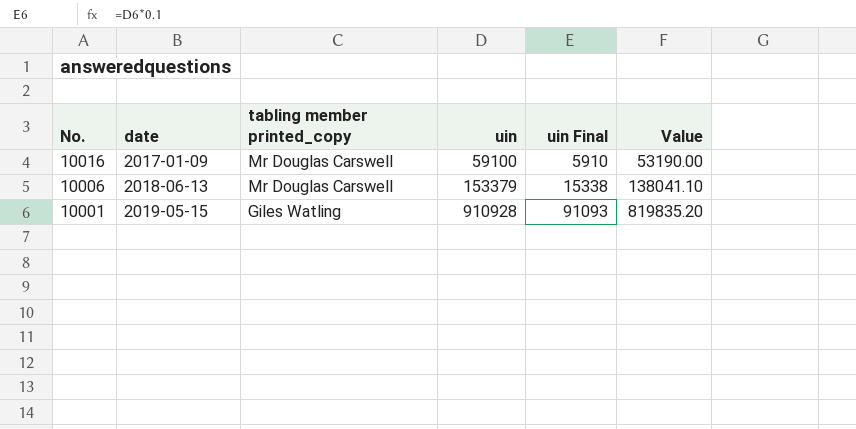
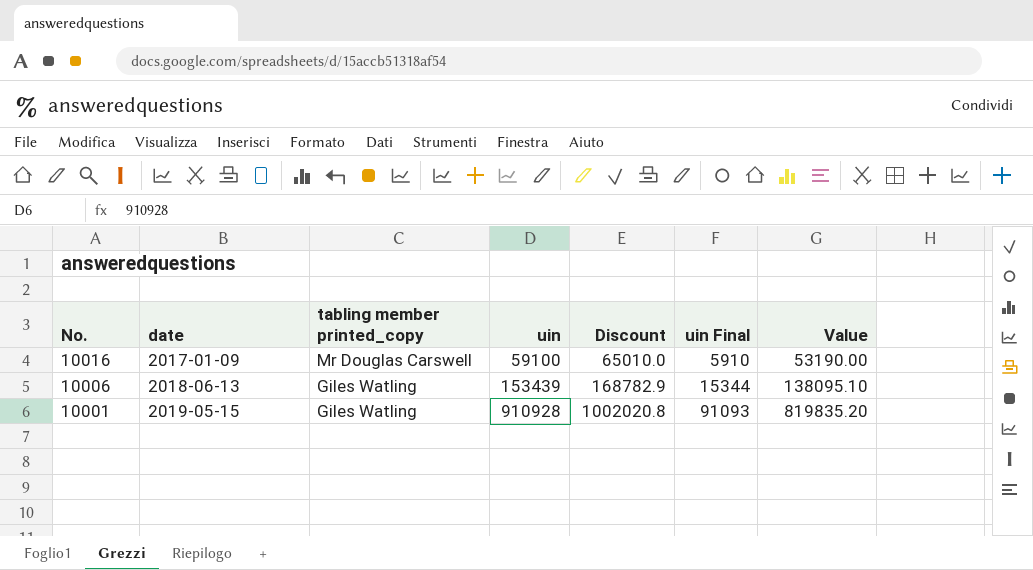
column Discount | formula: none -> [uin] * 1.1
10006 | tabling member printed_copy: Mr Douglas Carswell -> Giles Watling
10006 | uin: 153379 -> 153439
10006 | uin Final: 15338 -> 15344
10006 | Value: 138041.10 -> 138095.10

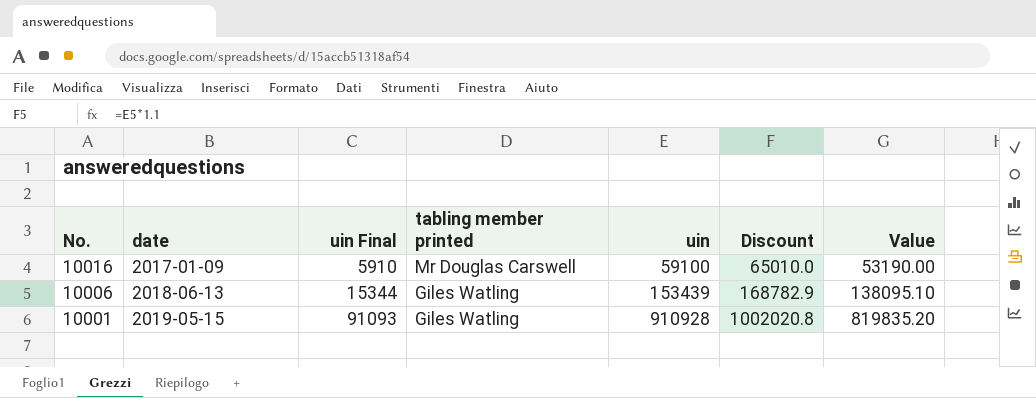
column uin Final | position: 6 -> 3
column name: tabling member printed_copy -> tabling member printed

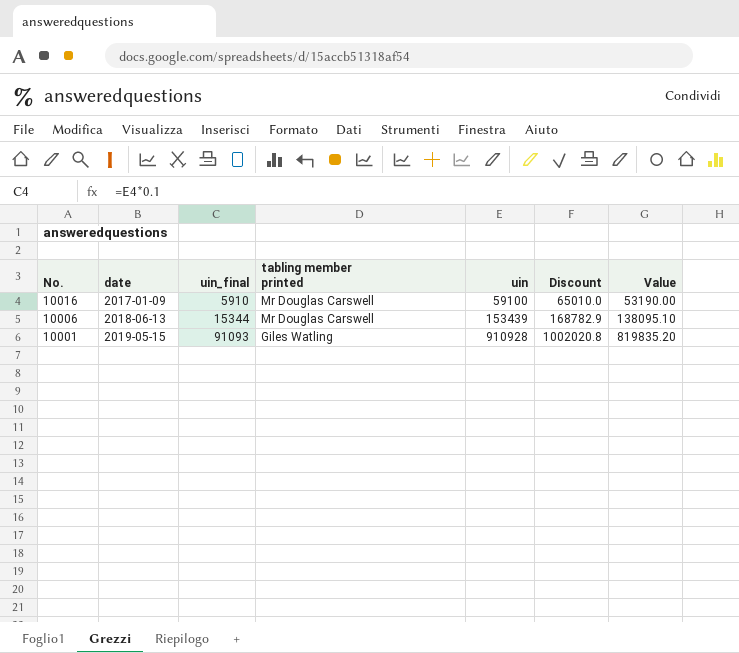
column name: uin Final -> uin_final
10006 | tabling member printed: Giles Watling -> Mr Douglas Carswell

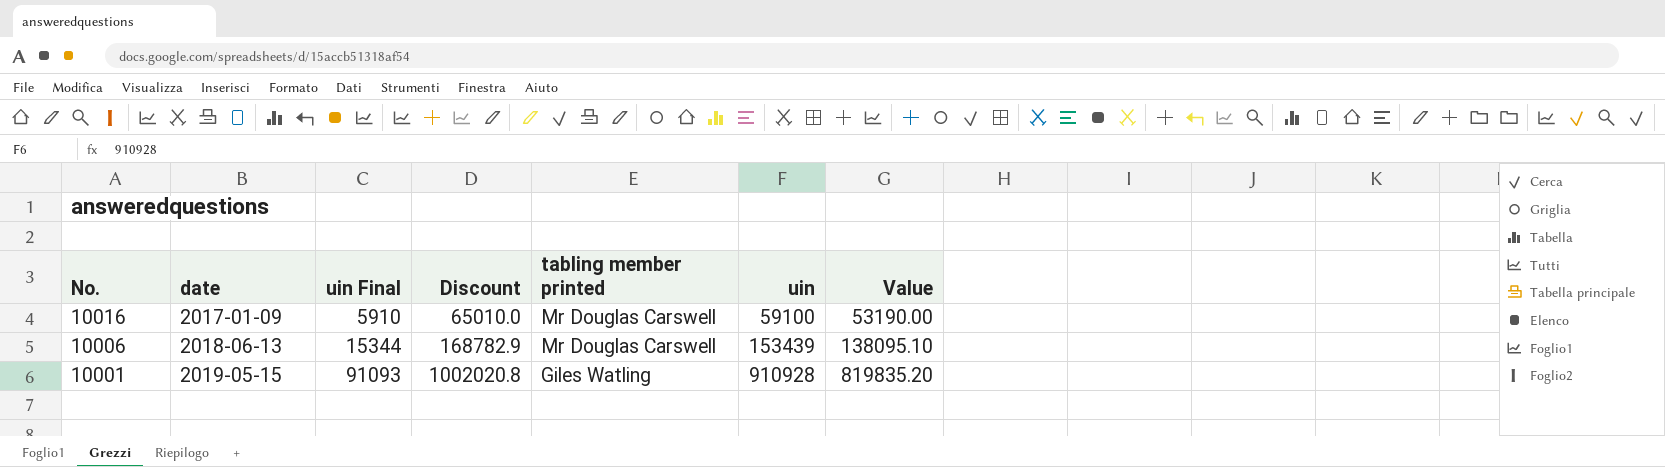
column name: uin_final -> uin Final
column Discount | position: 6 -> 4

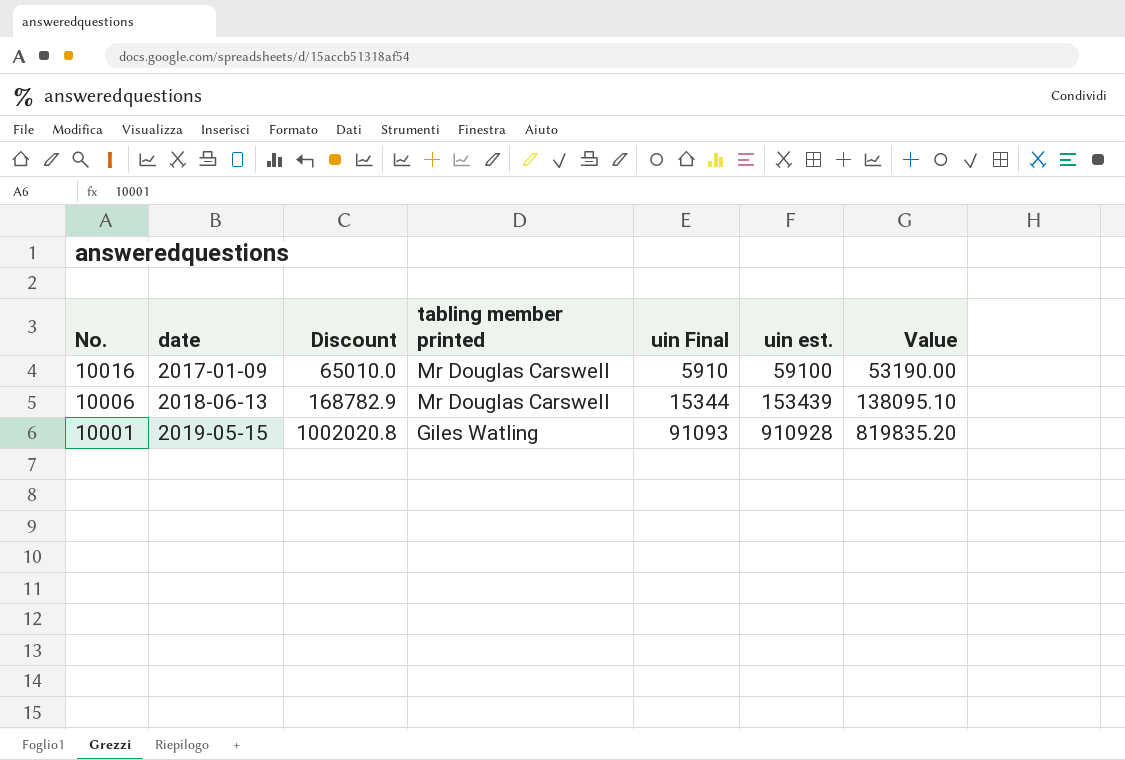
column uin Final | position: 3 -> 5
column name: uin -> uin est.

